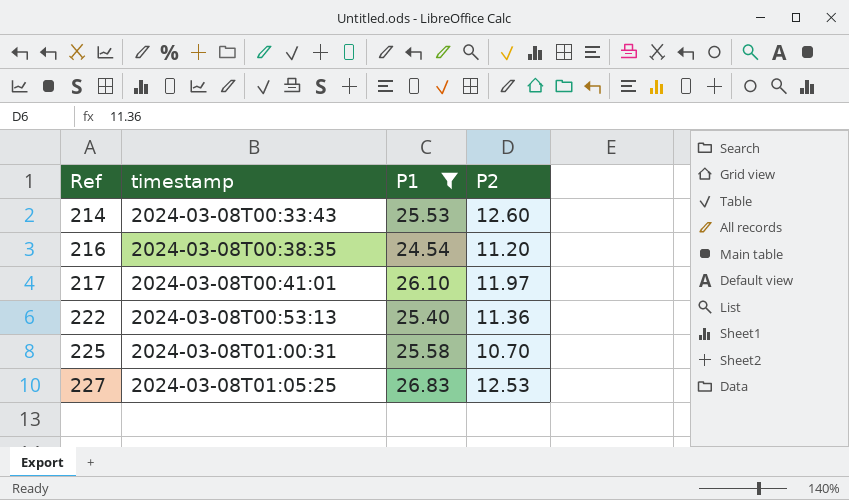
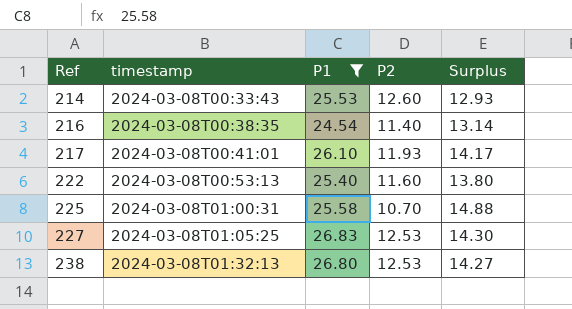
column Surplus | formula: none -> [P1] - [P2]
216 | P2: 11.20 -> 11.40
217 | P2: 11.97 -> 11.93
222 | P2: 11.36 -> 11.60
row 238: none -> 2024-03-08T01:32:13 | 26.80 | 12.53 | 14.27

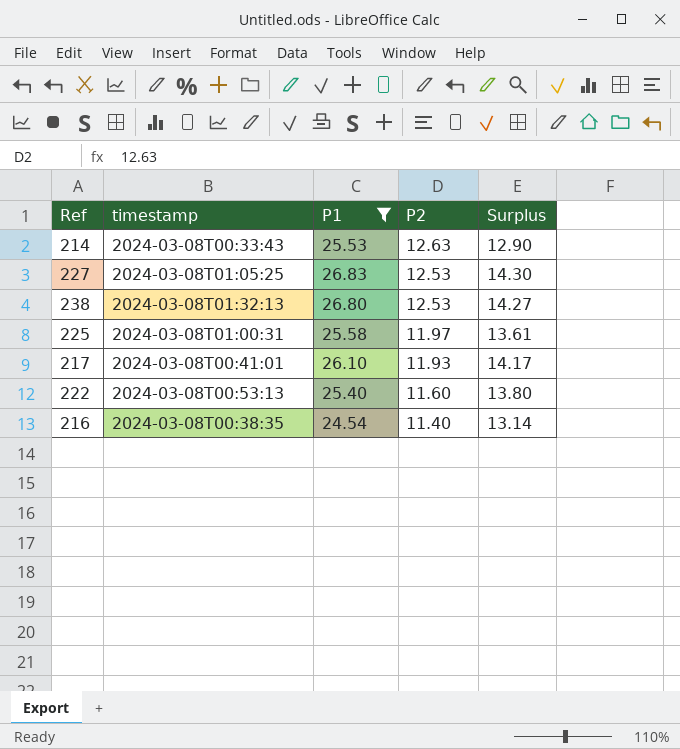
row order: Ref ascending -> P2 descending
214 | P2: 12.60 -> 12.63
214 | Surplus: 12.93 -> 12.90
225 | P2: 10.70 -> 11.97
225 | Surplus: 14.88 -> 13.61

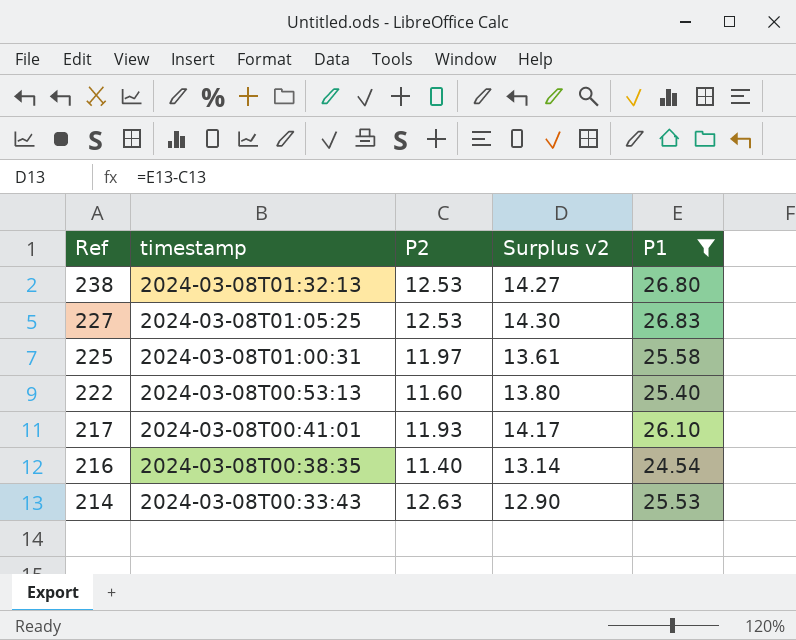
row order: P2 descending -> Ref descending
column name: Surplus -> Surplus v2
column P1 | position: 3 -> 5

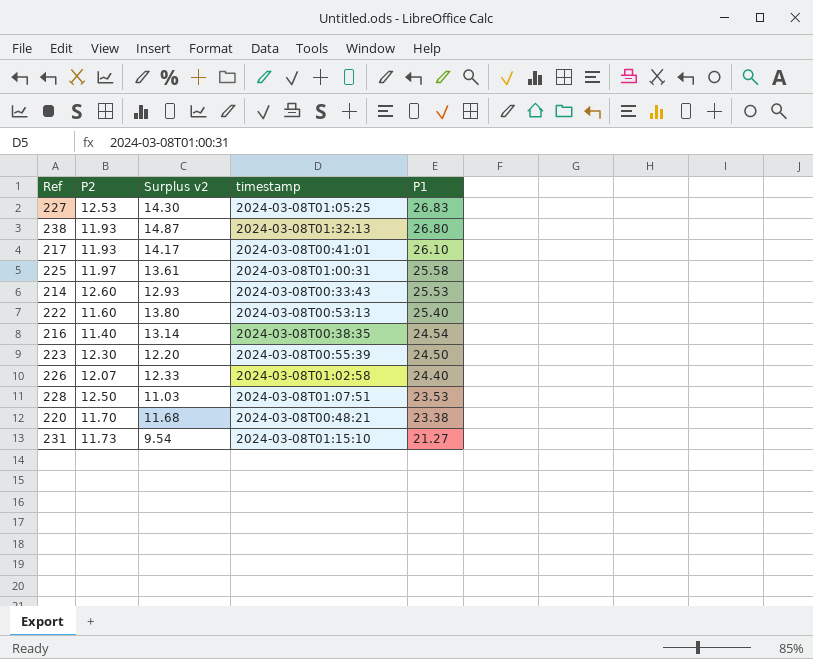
filter: P1 >= 24.54 -> none
row order: Ref descending -> P1 descending
column timestamp | position: 2 -> 4
238 | P2: 12.53 -> 11.93
238 | Surplus v2: 14.27 -> 14.87
214 | P2: 12.63 -> 12.60
214 | Surplus v2: 12.90 -> 12.93

